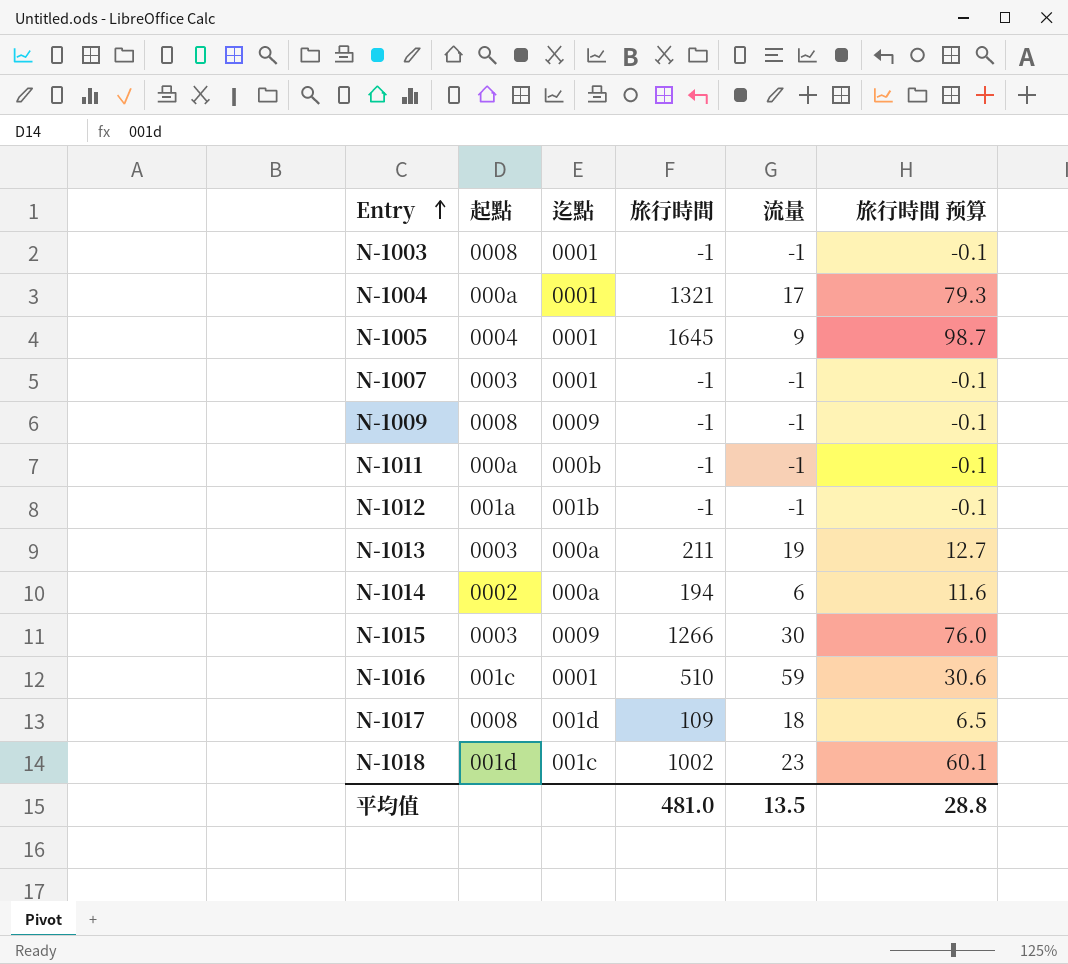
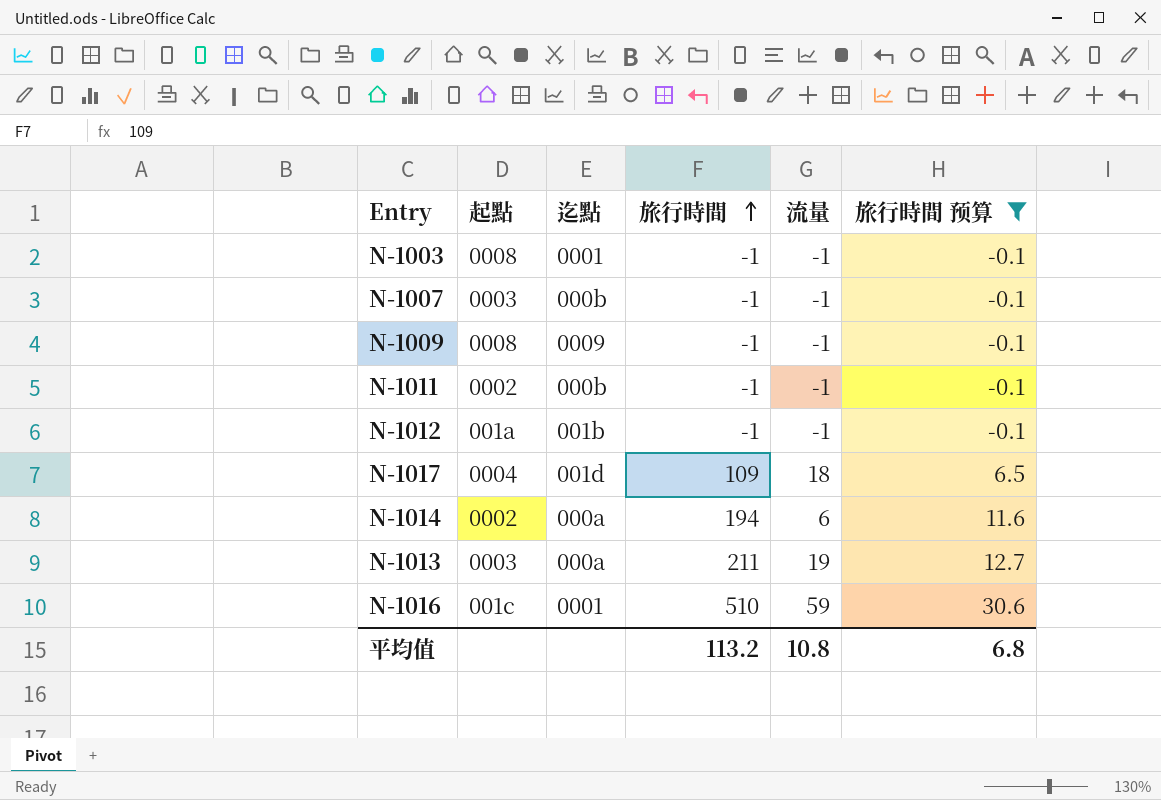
filter: none -> 旅行時間 预算 <= 30.6
row order: Entry ascending -> 旅行時間 ascending
N-1007 | 迄點: 0001 -> 000b
N-1011 | 起點: 000a -> 0002
N-1017 | 起點: 0008 -> 0004
平均值 | 旅行時間: 481.0 -> 113.2
平均值 | 流量: 13.5 -> 10.8
平均值 | 旅行時間 预算: 28.8 -> 6.8

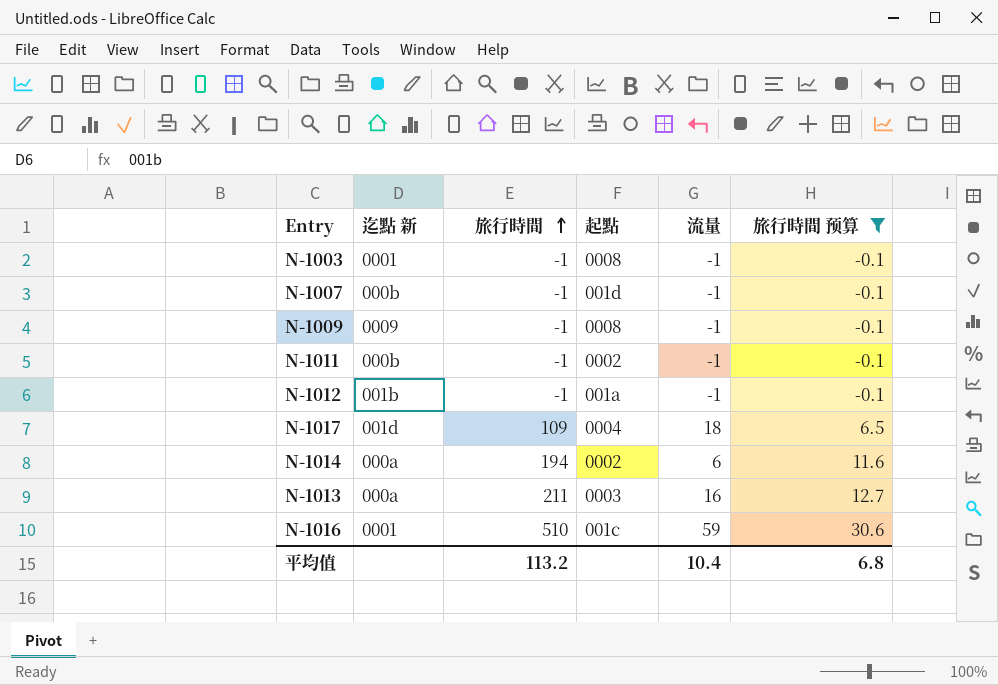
column name: 迄點 -> 迄點 新
column 起點 | position: 2 -> 4
N-1007 | 起點: 0003 -> 001d
N-1013 | 流量: 19 -> 16
平均值 | 流量: 10.8 -> 10.4

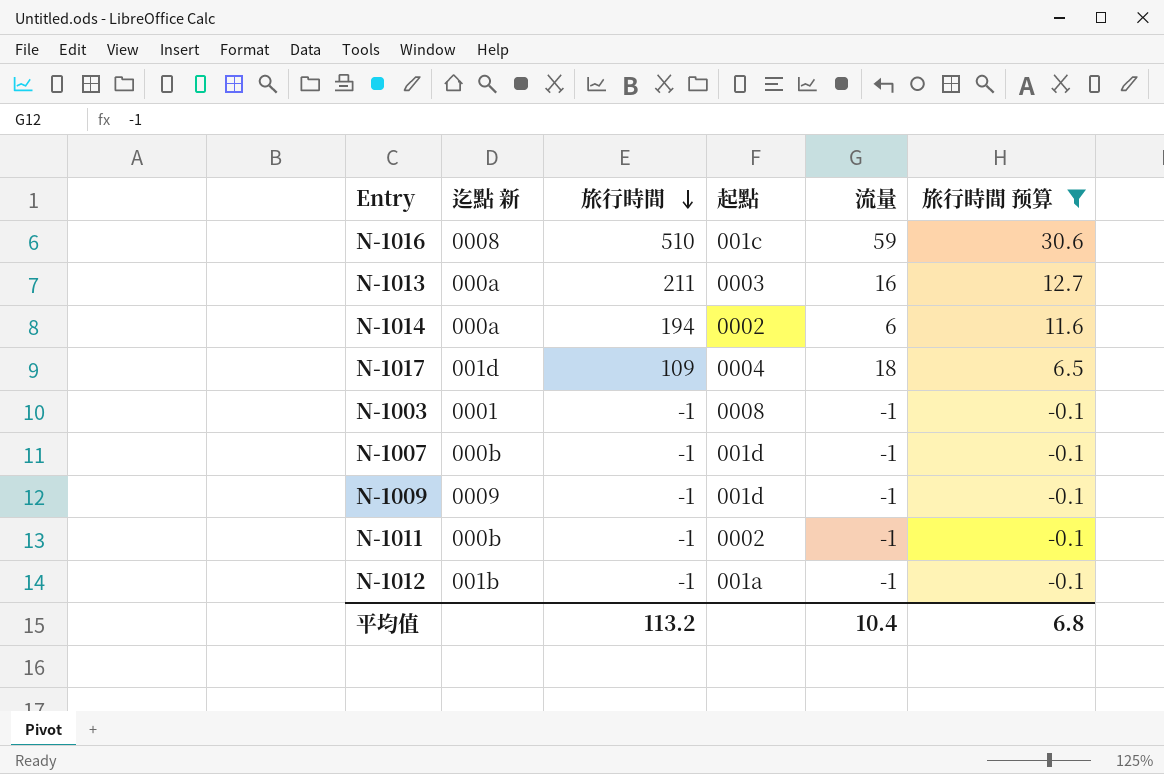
row order: 旅行時間 ascending -> 旅行時間 descending
N-1016 | 迄點 新: 0001 -> 0008
N-1009 | 起點: 0008 -> 001d

